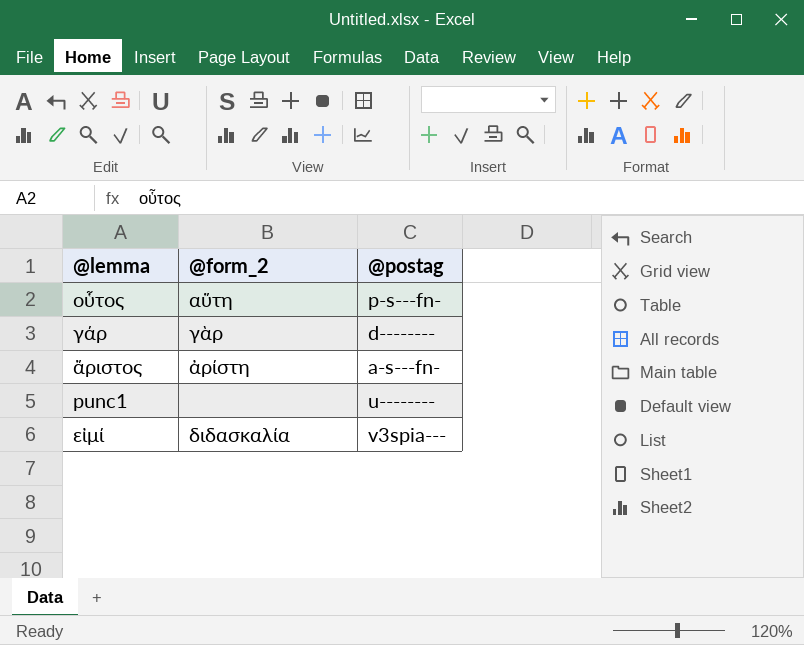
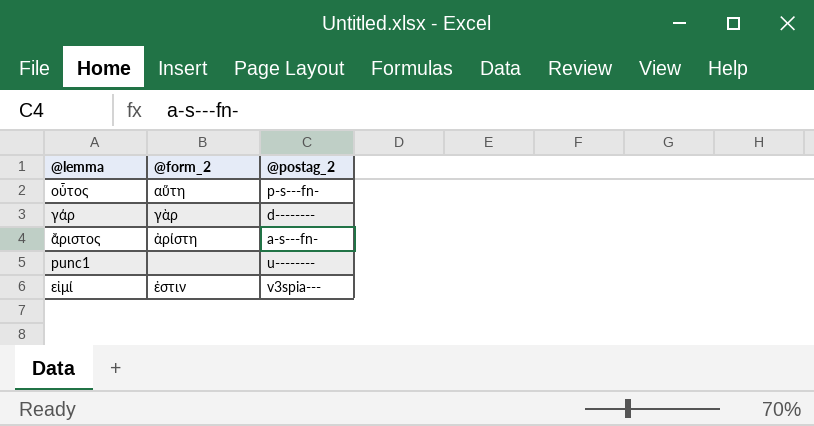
column name: @postag -> @postag_2
εἰμί | @form_2: διδασκαλία -> ἐστιν

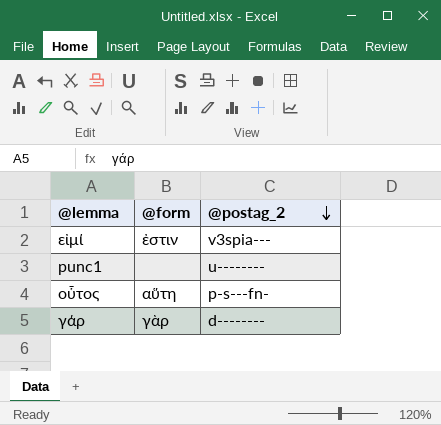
row order: none -> @postag_2 descending
column name: @form_2 -> @form
row ἄριστος: ἀρίστη | a-s---fn- -> none

